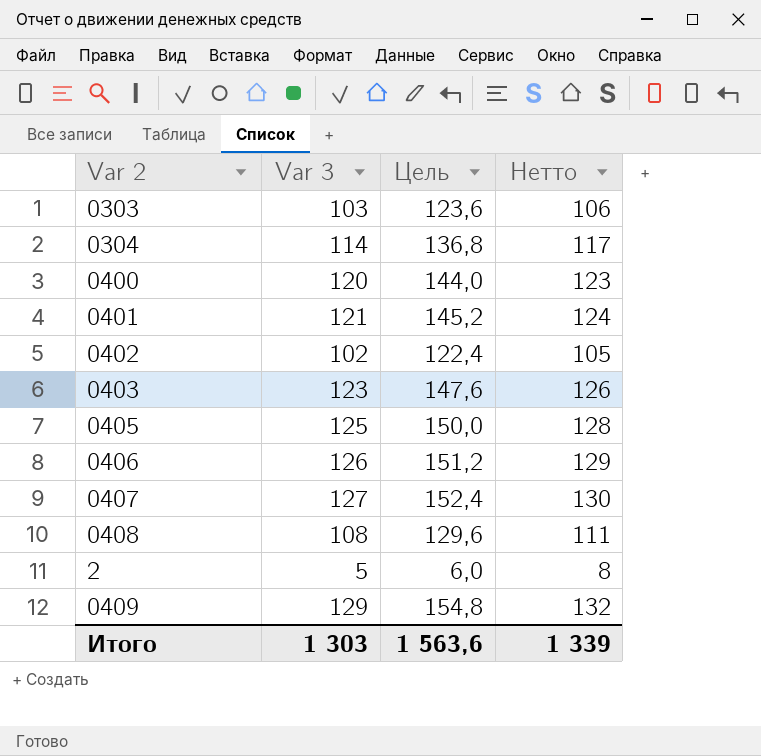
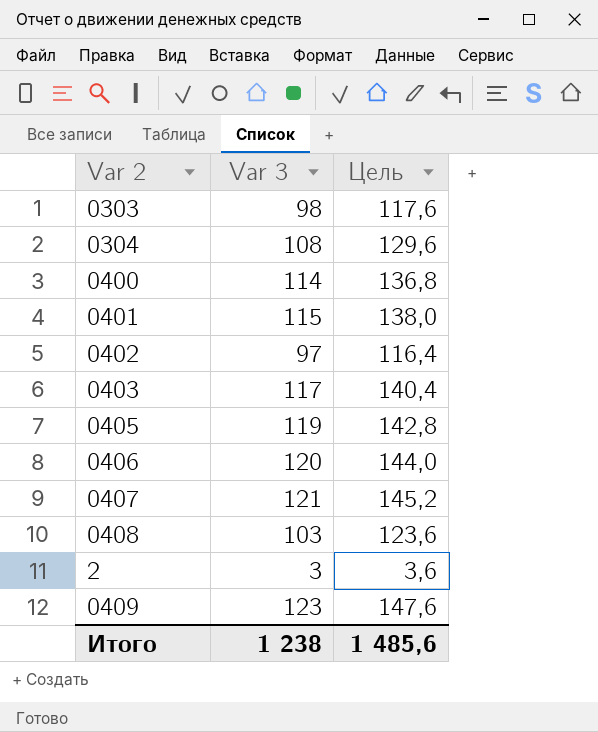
column Нетто | formula: [Var 3] + 3 -> none
0303 | Var 3: 103 -> 98
0303 | Цель: 123,6 -> 117,6
0304 | Var 3: 114 -> 108
0304 | Цель: 136,8 -> 129,6
0400 | Var 3: 120 -> 114
0400 | Цель: 144,0 -> 136,8
0401 | Var 3: 121 -> 115
0401 | Цель: 145,2 -> 138,0
0402 | Var 3: 102 -> 97
0402 | Цель: 122,4 -> 116,4
0403 | Var 3: 123 -> 117
0403 | Цель: 147,6 -> 140,4
0405 | Var 3: 125 -> 119
0405 | Цель: 150,0 -> 142,8
0406 | Var 3: 126 -> 120
0406 | Цель: 151,2 -> 144,0
0407 | Var 3: 127 -> 121
0407 | Цель: 152,4 -> 145,2
0408 | Var 3: 108 -> 103
0408 | Цель: 129,6 -> 123,6
2 | Var 3: 5 -> 3
2 | Цель: 6,0 -> 3,6
0409 | Var 3: 129 -> 123
0409 | Цель: 154,8 -> 147,6
Итого | Var 3: 1 303 -> 1 238
Итого | Цель: 1 563,6 -> 1 485,6

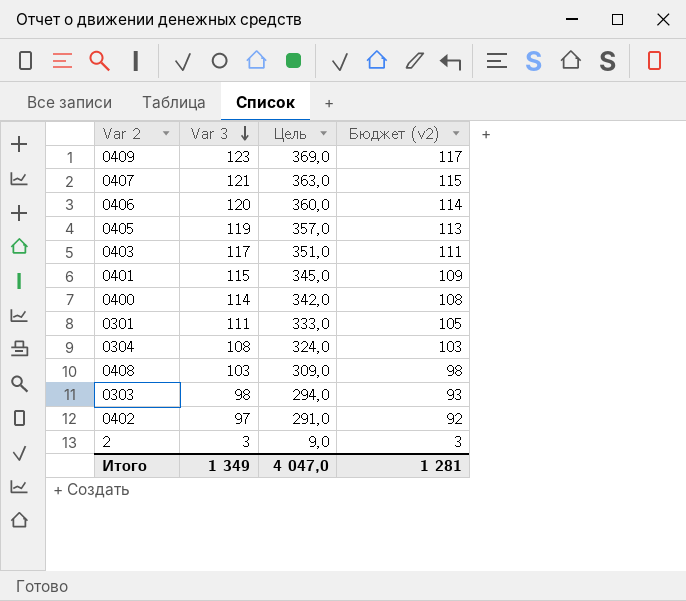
row order: none -> Var 3 descending
column Цель | formula: [Var 3] * 1,2 -> [Var 3] * 3
column Бюджет (v2) | formula: none -> [Var 3] * 0,95
row 0301: none -> 111 | 333,0 | 105
Итого | Var 3: 1 238 -> 1 349
Итого | Цель: 1 485,6 -> 4 047,0

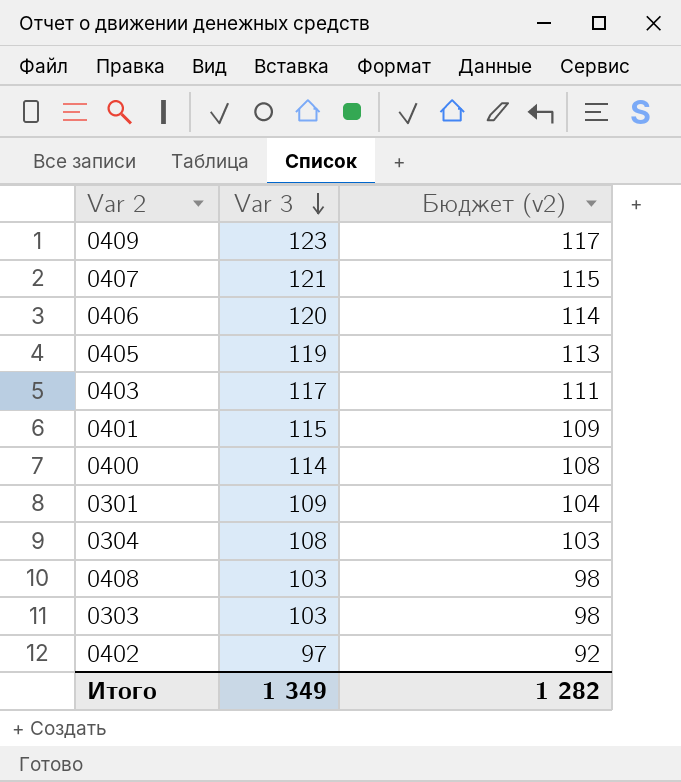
column Цель | formula: [Var 3] * 3 -> none
row 2: 3 | 9,0 | 3 -> none
0301 | Var 3: 111 -> 109
0301 | Бюджет (v2): 105 -> 104
0303 | Var 3: 98 -> 103
0303 | Бюджет (v2): 93 -> 98
Итого | Бюджет (v2): 1 281 -> 1 282

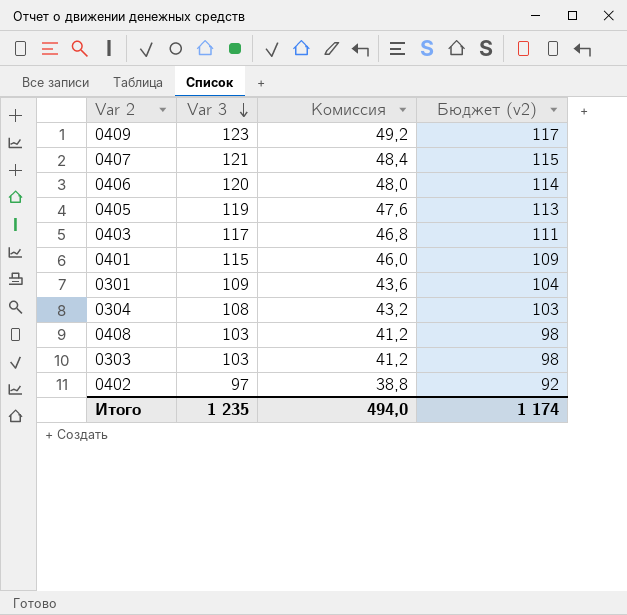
column Комиссия | formula: none -> [Var 3] * 0,4
row 0400: 114 | 108 -> none
Итого | Var 3: 1 349 -> 1 235
Итого | Бюджет (v2): 1 282 -> 1 174

